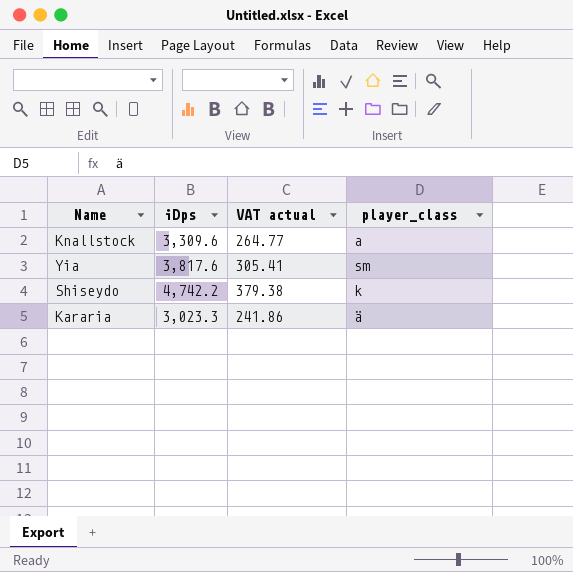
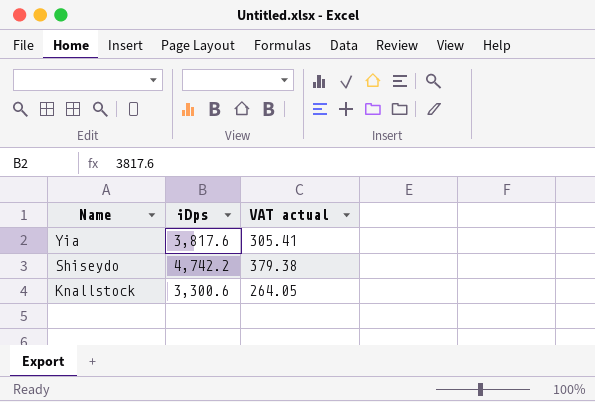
row order: none -> Name descending
column player_class | position: 4 -> none
row Kararia: 3,023.3 | 241.86 | ä -> none
Knallstock | iDps: 3,309.6 -> 3,300.6
Knallstock | VAT actual: 264.77 -> 264.05

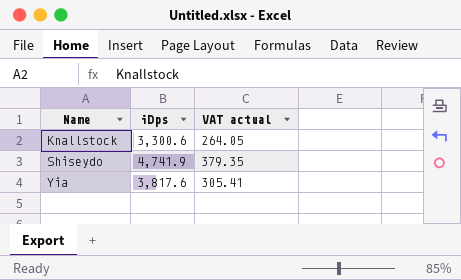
row order: Name descending -> Name ascending
Shiseydo | iDps: 4,742.2 -> 4,741.9
Shiseydo | VAT actual: 379.38 -> 379.35

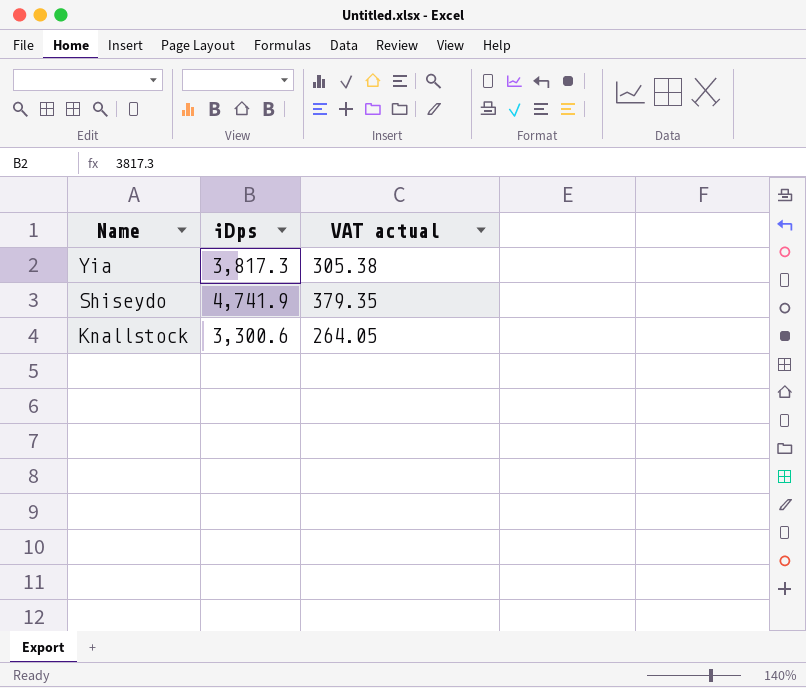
row order: Name ascending -> Name descending
Yia | iDps: 3,817.6 -> 3,817.3
Yia | VAT actual: 305.41 -> 305.38

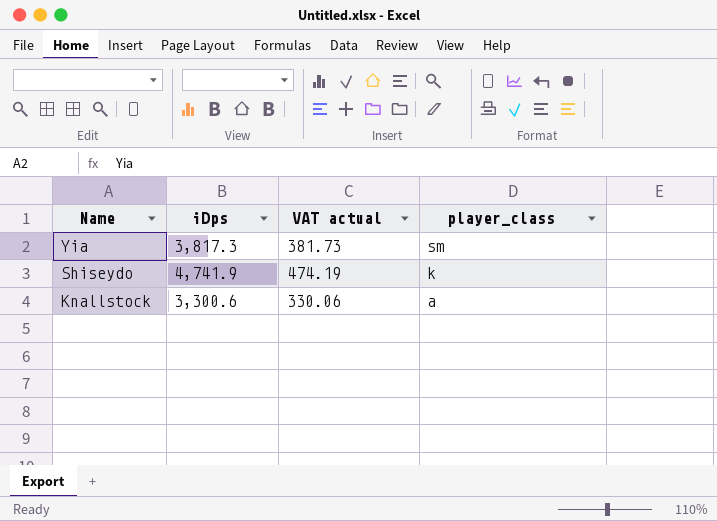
column VAT actual | formula: [iDps] * 0.08 -> [iDps] * 0.1
column player_class | position: none -> 4

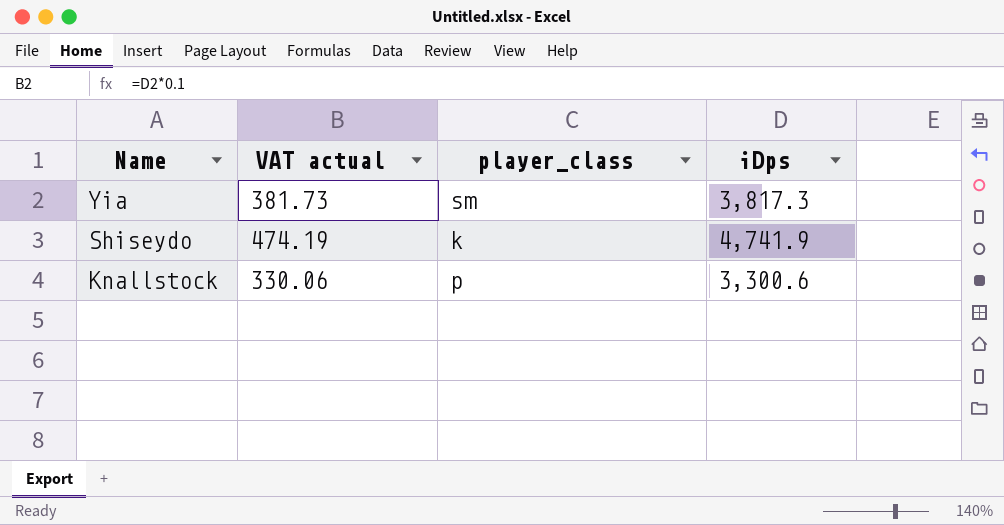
column iDps | position: 2 -> 4
Knallstock | player_class: a -> p

